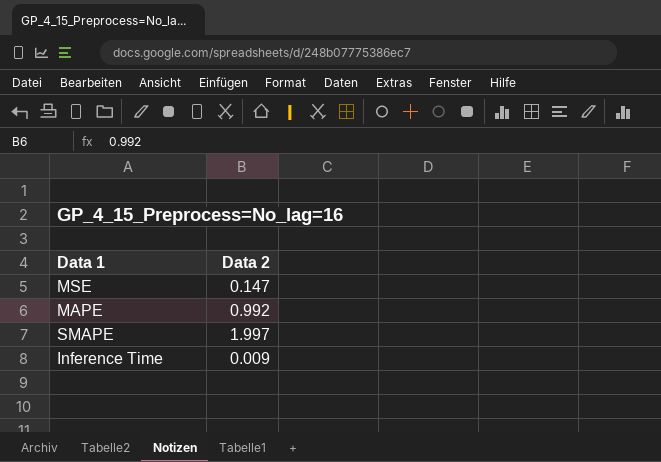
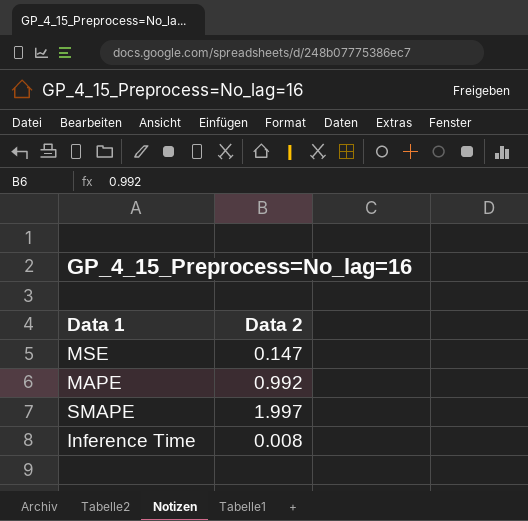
Inference Time | Data 2: 0.009 -> 0.008

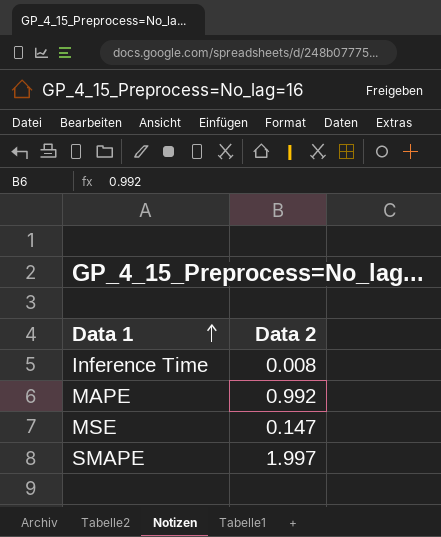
row order: none -> Data 1 ascending

